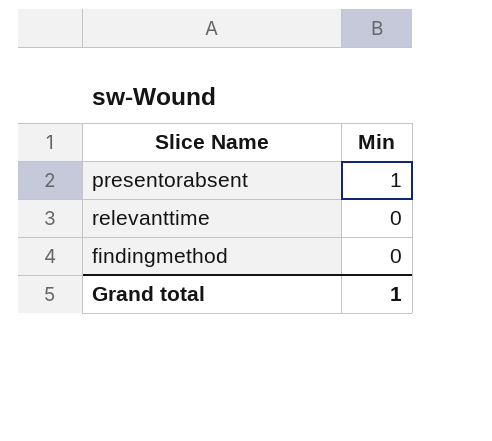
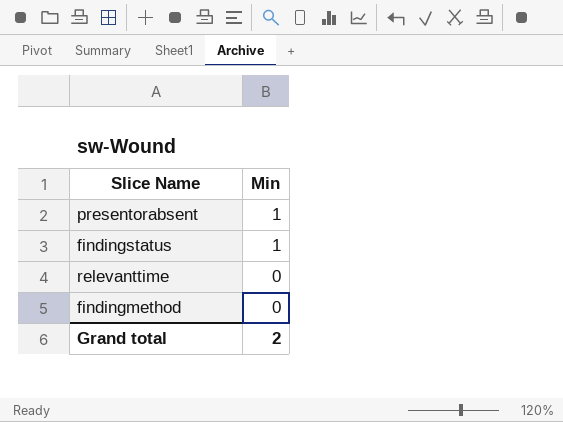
row findingstatus: none -> 1
Grand total | Min: 1 -> 2

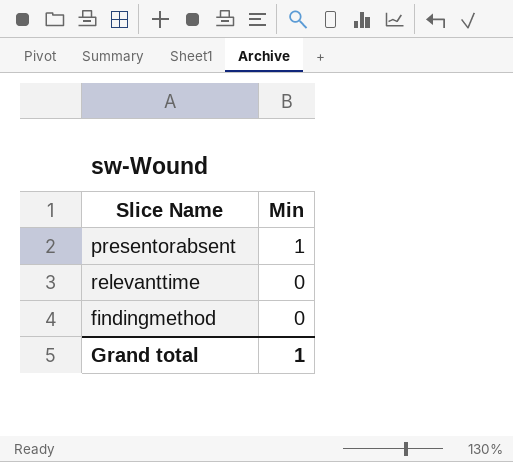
row findingstatus: 1 -> none
Grand total | Min: 2 -> 1

